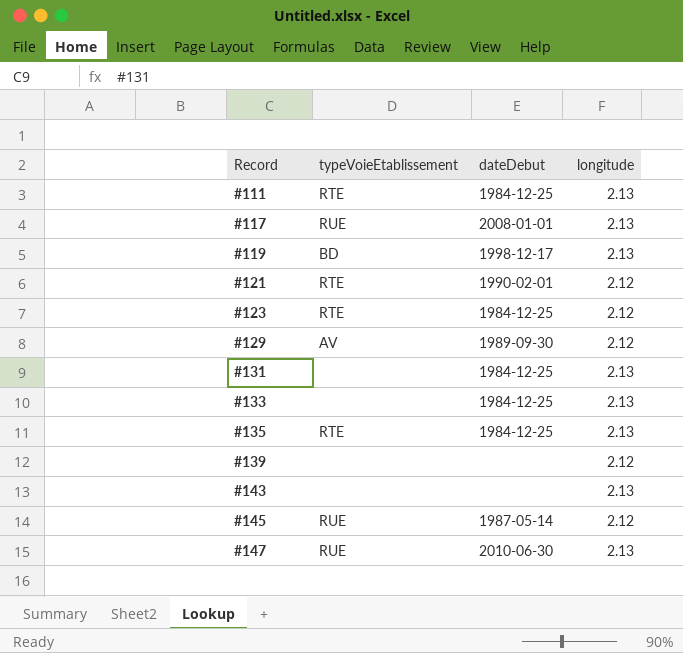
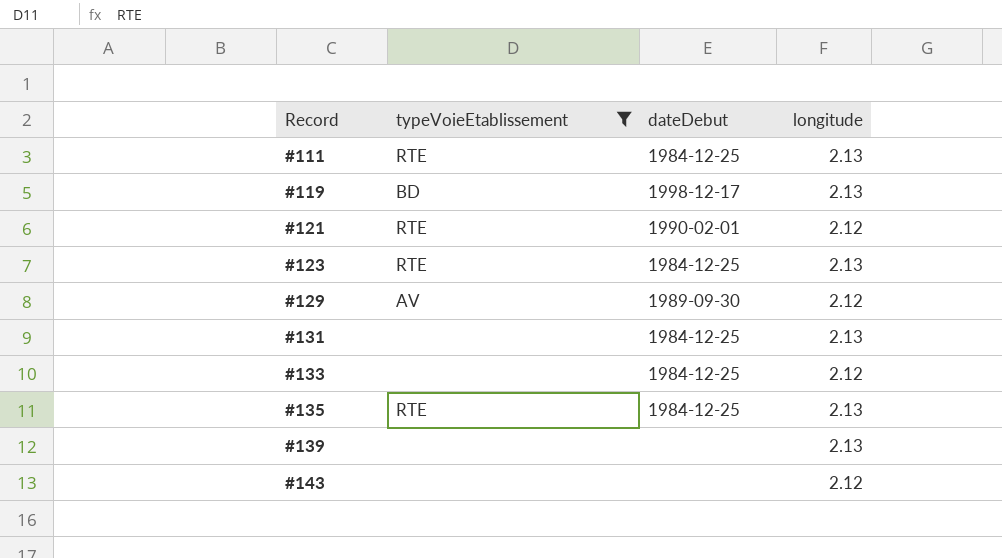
filter: none -> typeVoieEtablissement != RUE
#123 | longitude: 2.12 -> 2.13
#133 | longitude: 2.13 -> 2.12
#139 | longitude: 2.12 -> 2.13
#143 | longitude: 2.13 -> 2.12

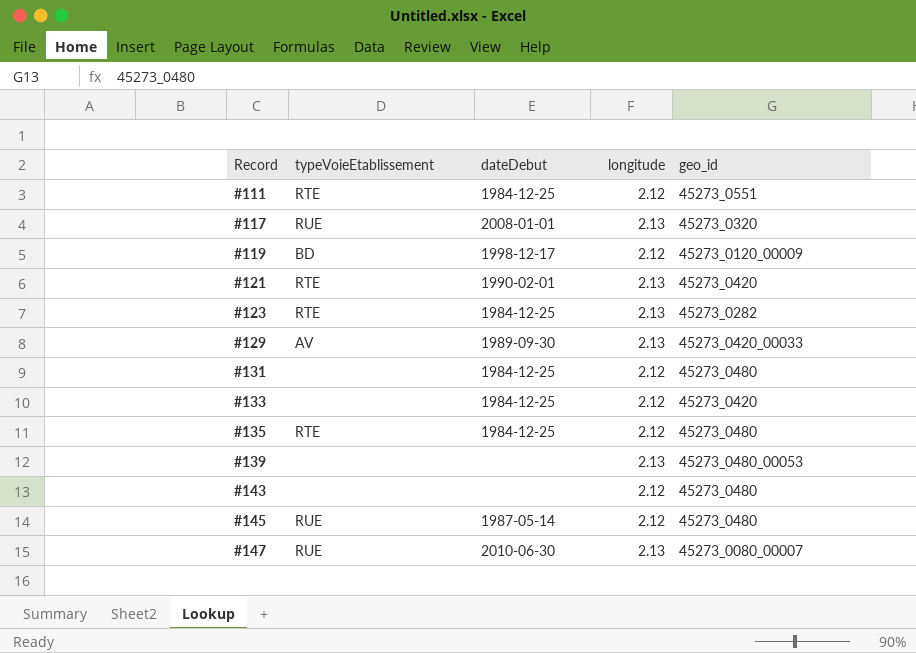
filter: typeVoieEtablissement != RUE -> none
column geo_id | position: none -> 5
#111 | longitude: 2.13 -> 2.12
#119 | longitude: 2.13 -> 2.12
#121 | longitude: 2.12 -> 2.13
#129 | longitude: 2.12 -> 2.13
#131 | longitude: 2.13 -> 2.12
#135 | longitude: 2.13 -> 2.12

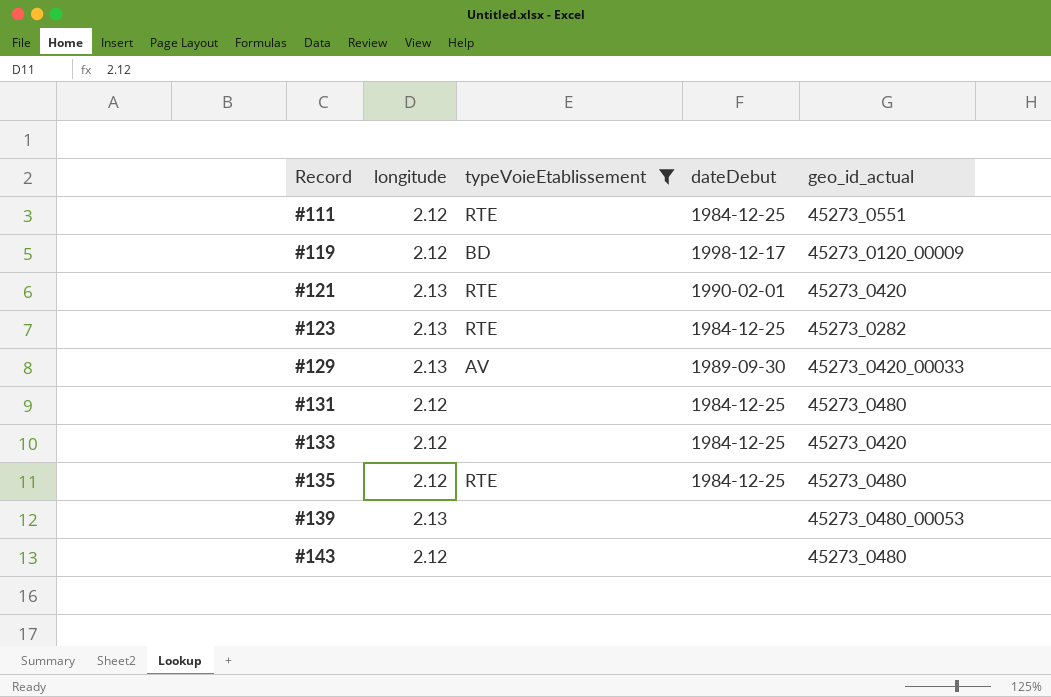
filter: none -> typeVoieEtablissement != RUE
column longitude | position: 4 -> 2
column name: geo_id -> geo_id_actual

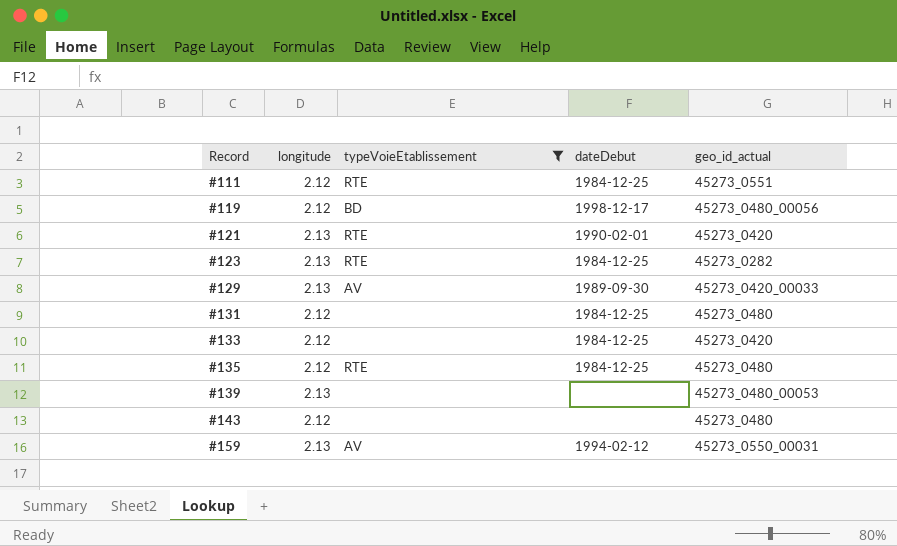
#119 | geo_id_actual: 45273_0120_00009 -> 45273_0480_00056
row #159: none -> 2.13 | AV | 1994-02-12 | 45273_0550_00031

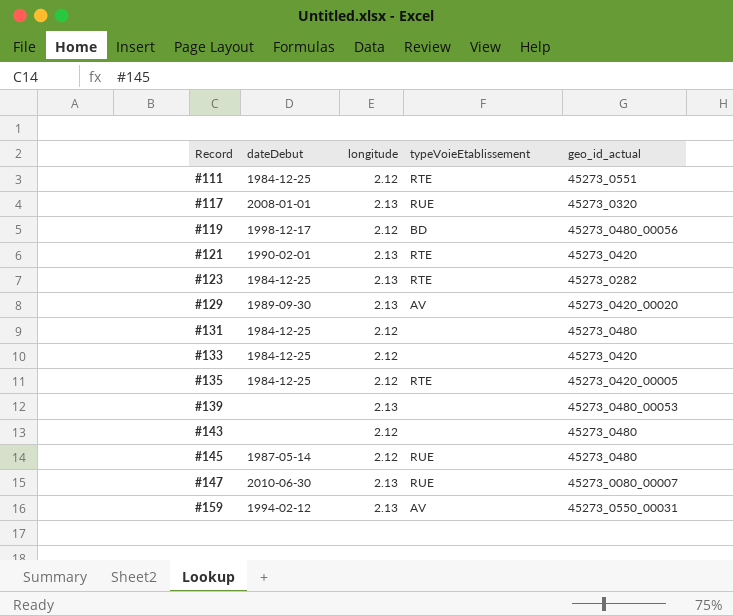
filter: typeVoieEtablissement != RUE -> none
column dateDebut | position: 4 -> 2
#129 | geo_id_actual: 45273_0420_00033 -> 45273_0420_00020
#135 | geo_id_actual: 45273_0480 -> 45273_0420_00005

